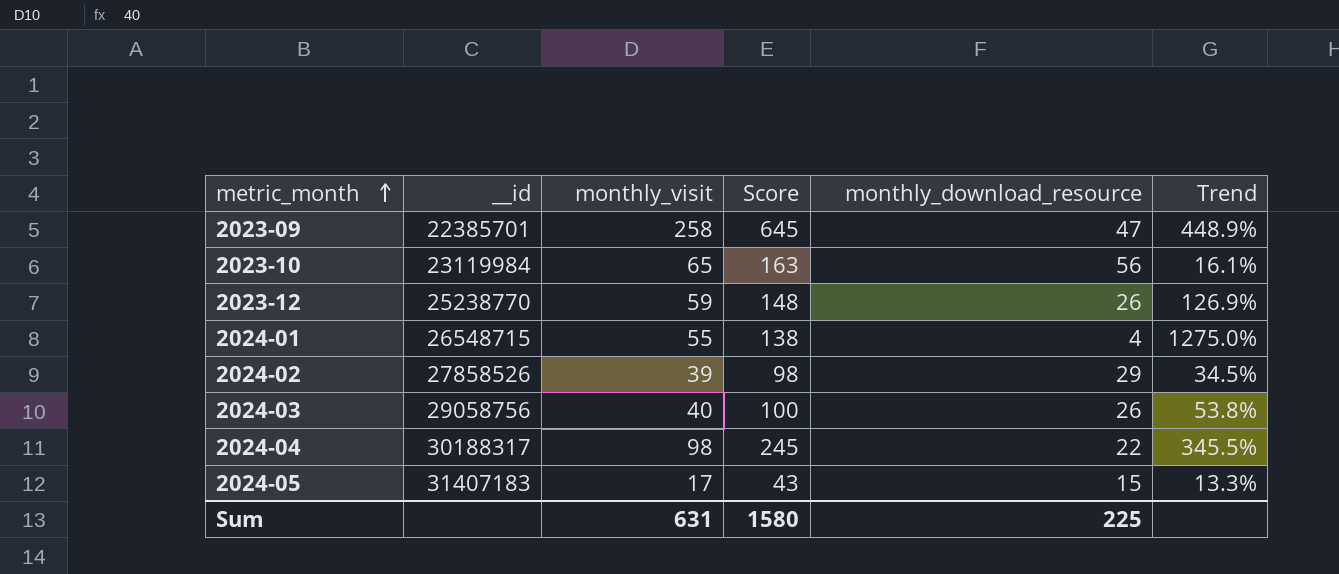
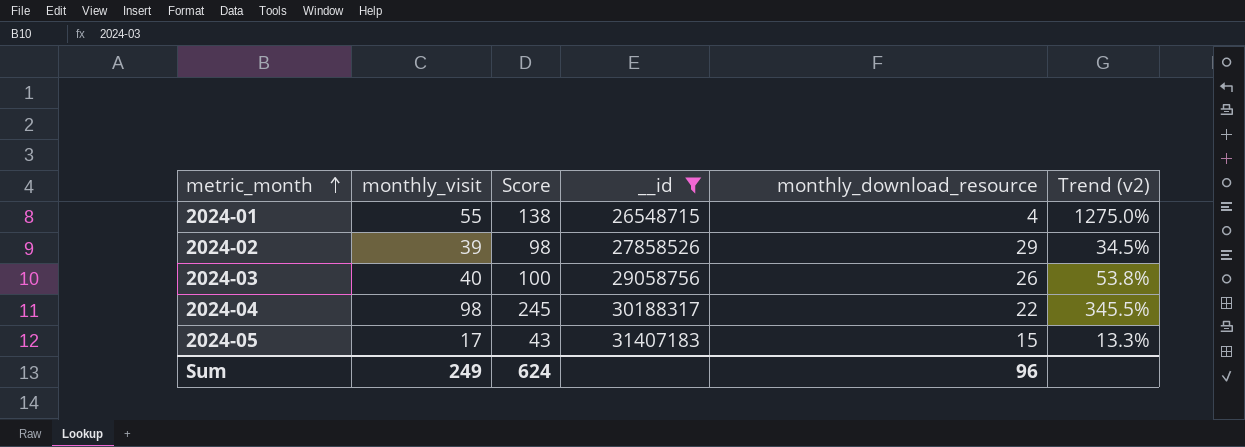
filter: none -> __id >= 26548715
column __id | position: 2 -> 4
column name: Trend -> Trend (v2)
Sum | monthly_visit: 631 -> 249
Sum | Score: 1580 -> 624
Sum | monthly_download_resource: 225 -> 96

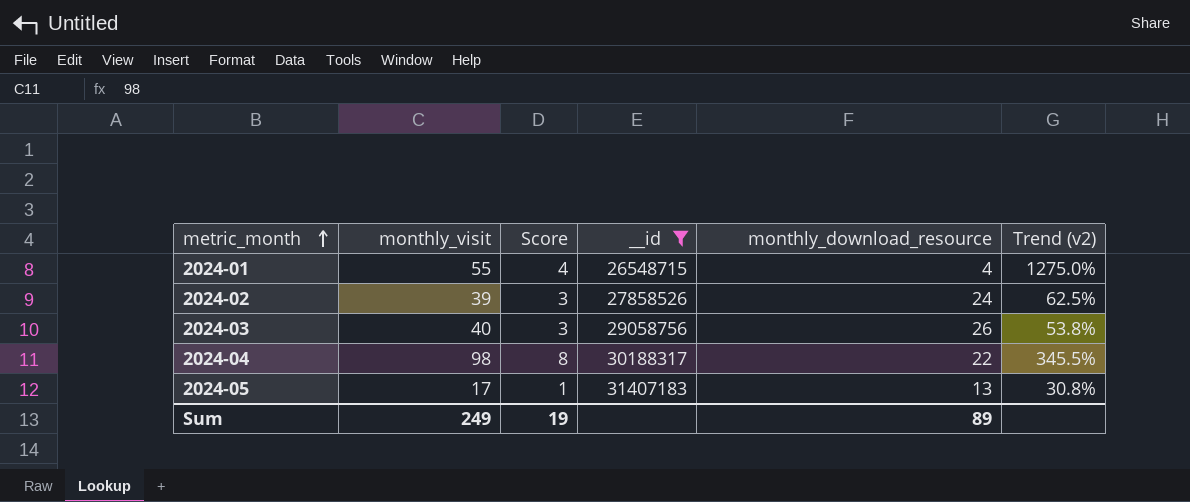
column Score | formula: [monthly_visit] * 2.5 -> [monthly_visit] * 0.08
2024-02 | monthly_download_resource: 29 -> 24
2024-02 | Trend (v2): 34.5% -> 62.5%
2024-05 | monthly_download_resource: 15 -> 13
2024-05 | Trend (v2): 13.3% -> 30.8%
Sum | Score: 624 -> 19
Sum | monthly_download_resource: 96 -> 89

